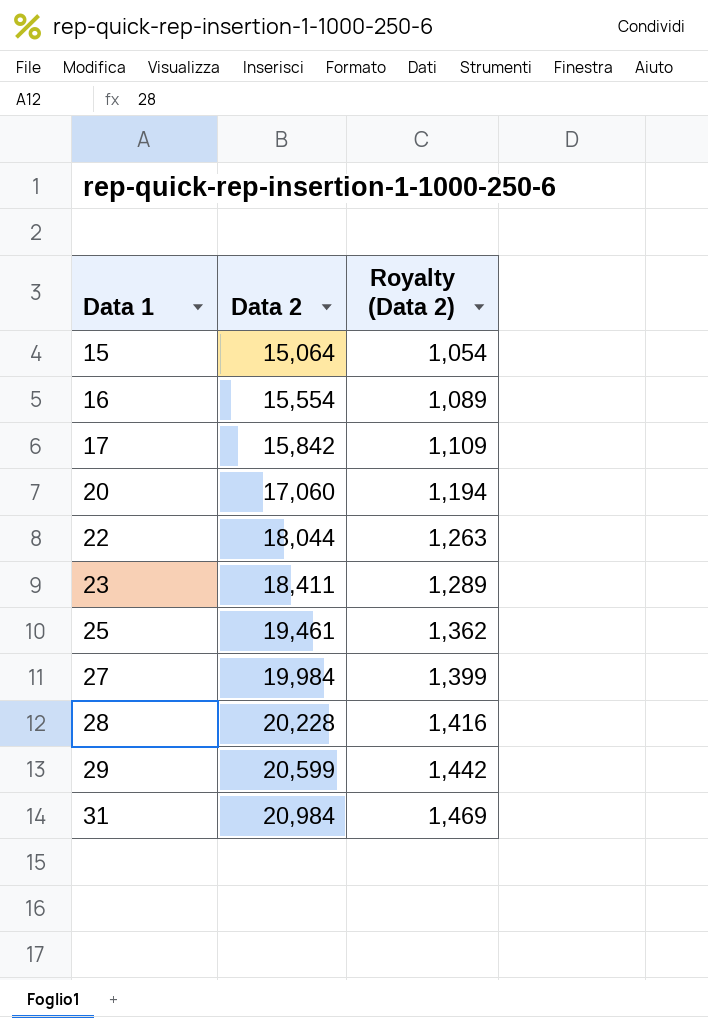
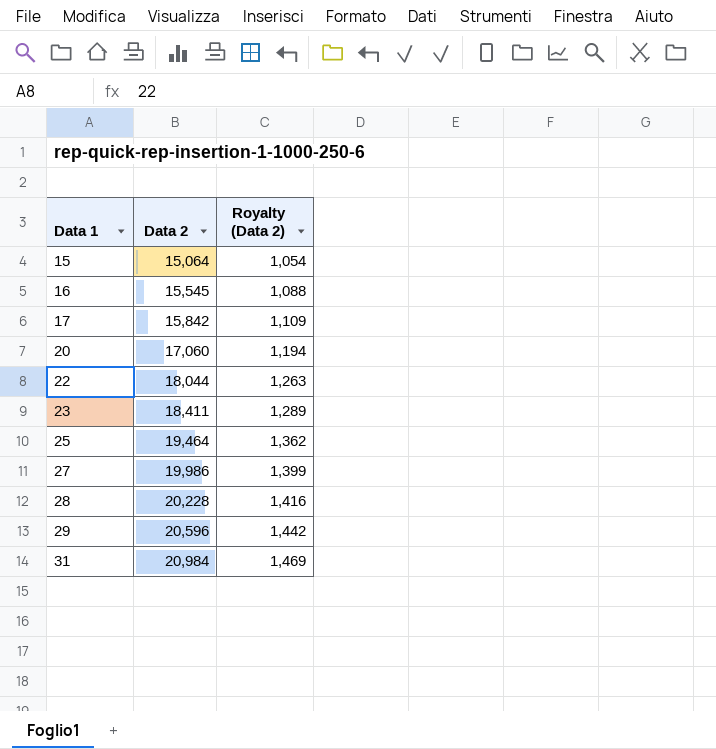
16 | Data 2: 15,554 -> 15,545
16 | Royalty (Data 2): 1,089 -> 1,088
25 | Data 2: 19,461 -> 19,464
27 | Data 2: 19,984 -> 19,986
29 | Data 2: 20,599 -> 20,596

